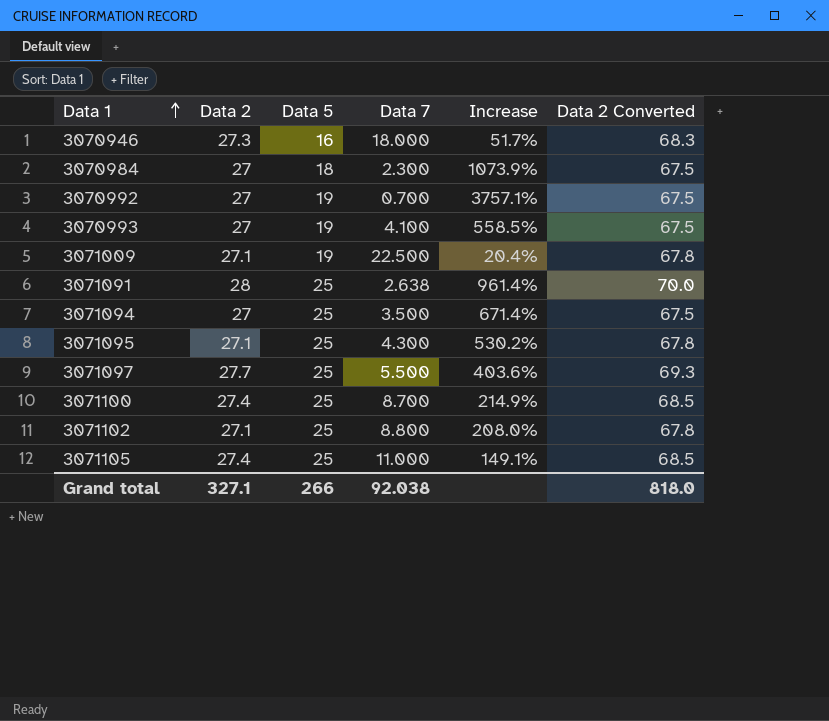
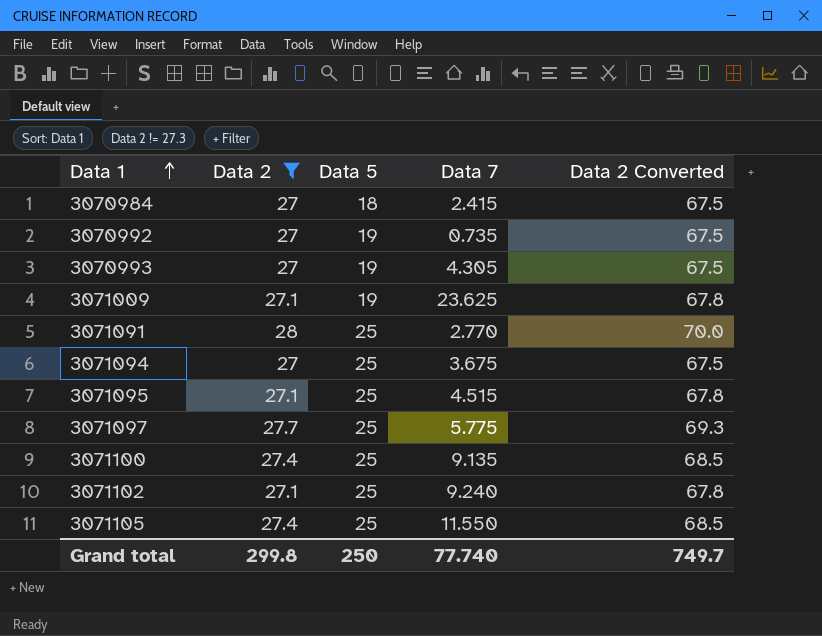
filter: none -> Data 2 != 27.3
column Increase | formula: ([Data 2] - [Data 7]) / [Data 7] -> none
3070984 | Data 7: 2.300 -> 2.415
3070992 | Data 7: 0.700 -> 0.735
3070993 | Data 7: 4.100 -> 4.305
3071009 | Data 7: 22.500 -> 23.625
3071091 | Data 7: 2.638 -> 2.770
3071094 | Data 7: 3.500 -> 3.675
3071095 | Data 7: 4.300 -> 4.515
3071097 | Data 7: 5.500 -> 5.775
3071100 | Data 7: 8.700 -> 9.135
3071102 | Data 7: 8.800 -> 9.240
3071105 | Data 7: 11.000 -> 11.550
Grand total | Data 2: 327.1 -> 299.8
Grand total | Data 5: 266 -> 250
Grand total | Data 7: 92.038 -> 77.740
Grand total | Data 2 Converted: 818.0 -> 749.7

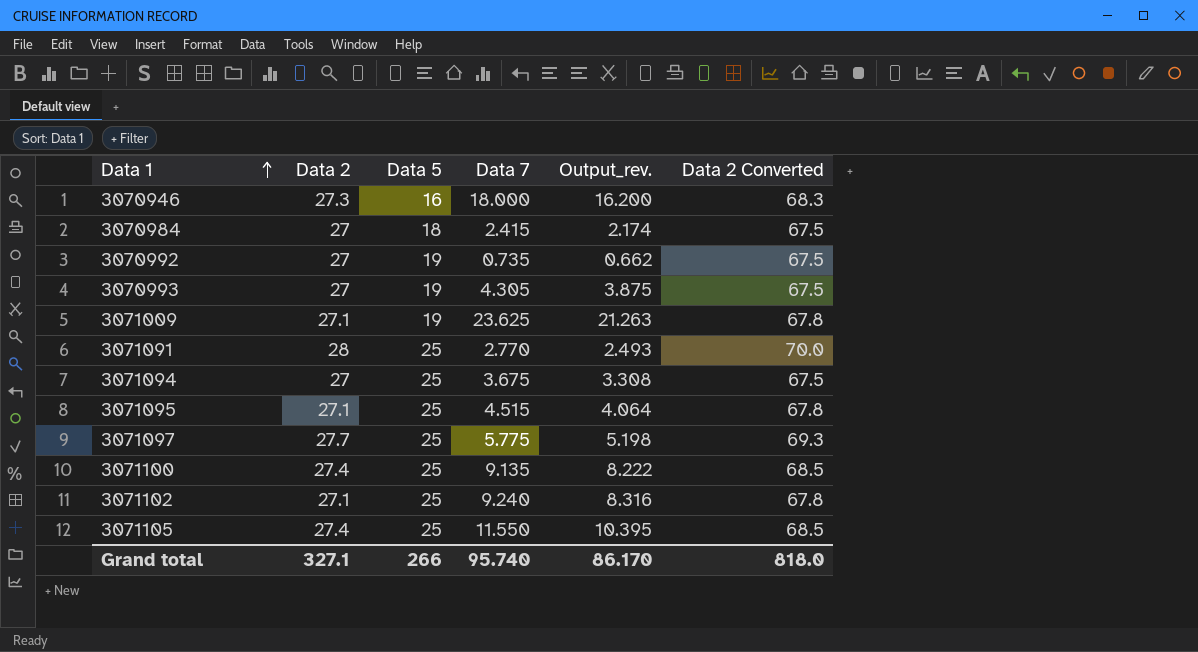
filter: Data 2 != 27.3 -> none
column Output_rev. | formula: none -> [Data 7] * 0.9
Grand total | Data 2: 299.8 -> 327.1
Grand total | Data 5: 250 -> 266
Grand total | Data 7: 77.740 -> 95.740
Grand total | Data 2 Converted: 749.7 -> 818.0

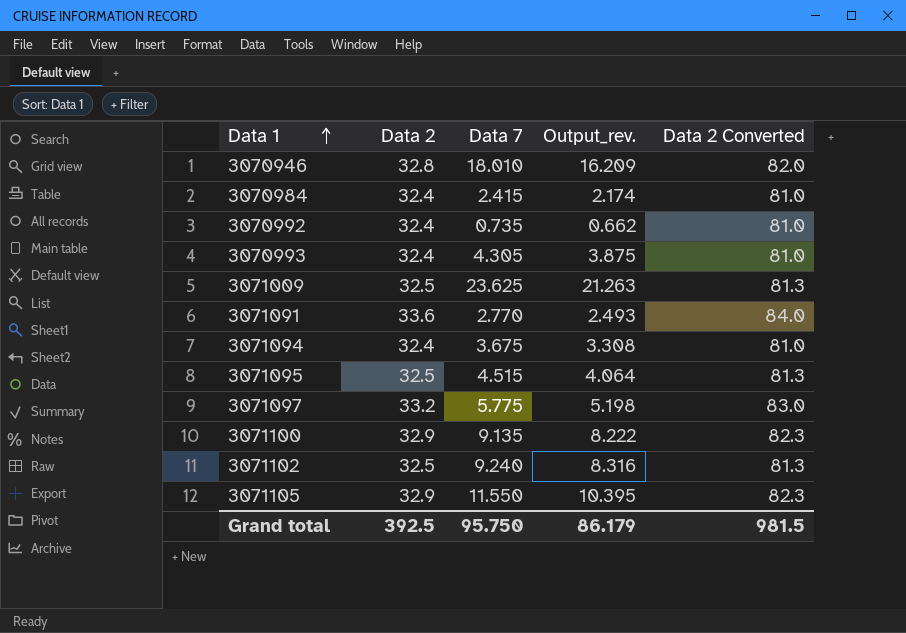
column Data 5 | position: 3 -> none
3070946 | Data 2: 27.3 -> 32.8
3070946 | Data 7: 18.000 -> 18.010
3070946 | Output_rev.: 16.200 -> 16.209
3070946 | Data 2 Converted: 68.3 -> 82.0
3070984 | Data 2: 27 -> 32.4
3070984 | Data 2 Converted: 67.5 -> 81.0
3070992 | Data 2: 27 -> 32.4
3070992 | Data 2 Converted: 67.5 -> 81.0
3070993 | Data 2: 27 -> 32.4
3070993 | Data 2 Converted: 67.5 -> 81.0
3071009 | Data 2: 27.1 -> 32.5
3071009 | Data 2 Converted: 67.8 -> 81.3
3071091 | Data 2: 28 -> 33.6
3071091 | Data 2 Converted: 70.0 -> 84.0
3071094 | Data 2: 27 -> 32.4
3071094 | Data 2 Converted: 67.5 -> 81.0
3071095 | Data 2: 27.1 -> 32.5
3071095 | Data 2 Converted: 67.8 -> 81.3
3071097 | Data 2: 27.7 -> 33.2
3071097 | Data 2 Converted: 69.3 -> 83.0
3071100 | Data 2: 27.4 -> 32.9
3071100 | Data 2 Converted: 68.5 -> 82.3
3071102 | Data 2: 27.1 -> 32.5
3071102 | Data 2 Converted: 67.8 -> 81.3
3071105 | Data 2: 27.4 -> 32.9
3071105 | Data 2 Converted: 68.5 -> 82.3
Grand total | Data 2: 327.1 -> 392.5
Grand total | Data 7: 95.740 -> 95.750
Grand total | Output_rev.: 86.170 -> 86.179
Grand total | Data 2 Converted: 818.0 -> 981.5

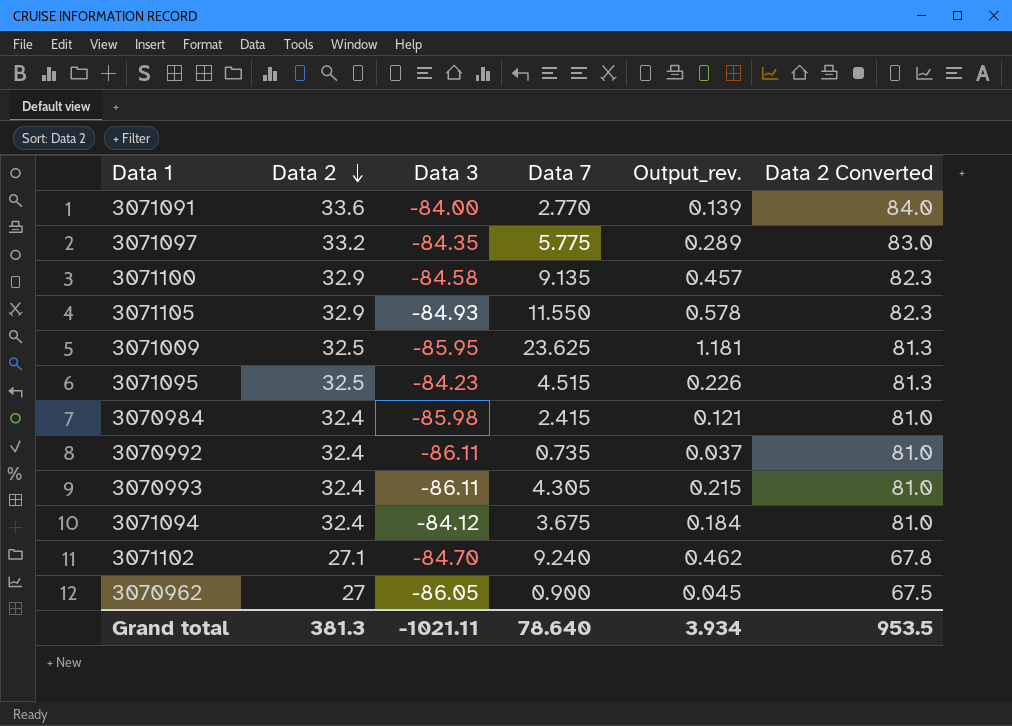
row order: Data 1 ascending -> Data 2 descending
column Data 3 | position: none -> 3
column Output_rev. | formula: [Data 7] * 0.9 -> [Data 7] * 0.05
row 3070946: 32.8 | 18.010 | 16.209 | 82.0 -> none
3071102 | Data 2: 32.5 -> 27.1
3071102 | Data 2 Converted: 81.3 -> 67.8
row 3070962: none -> 27 | -86.05 | 0.900 | 0.045 | 67.5
Grand total | Data 2: 392.5 -> 381.3
Grand total | Data 7: 95.750 -> 78.640
Grand total | Output_rev.: 86.179 -> 3.934
Grand total | Data 2 Converted: 981.5 -> 953.5

